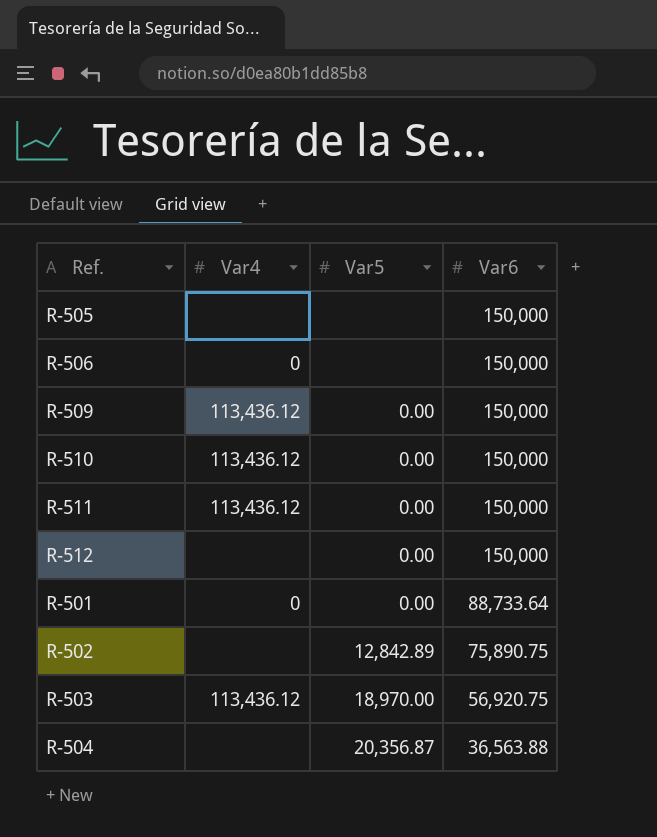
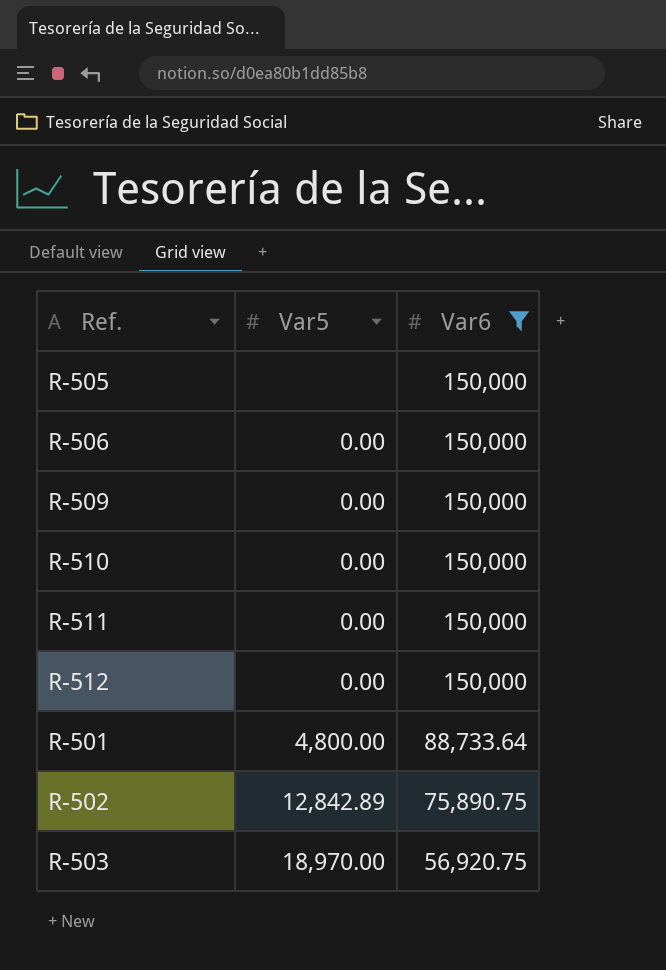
filter: none -> Var6 != 36,563.88
column Var4 | position: 2 -> none
R-506 | Var5: none -> 0.00
R-501 | Var5: 0.00 -> 4,800.00

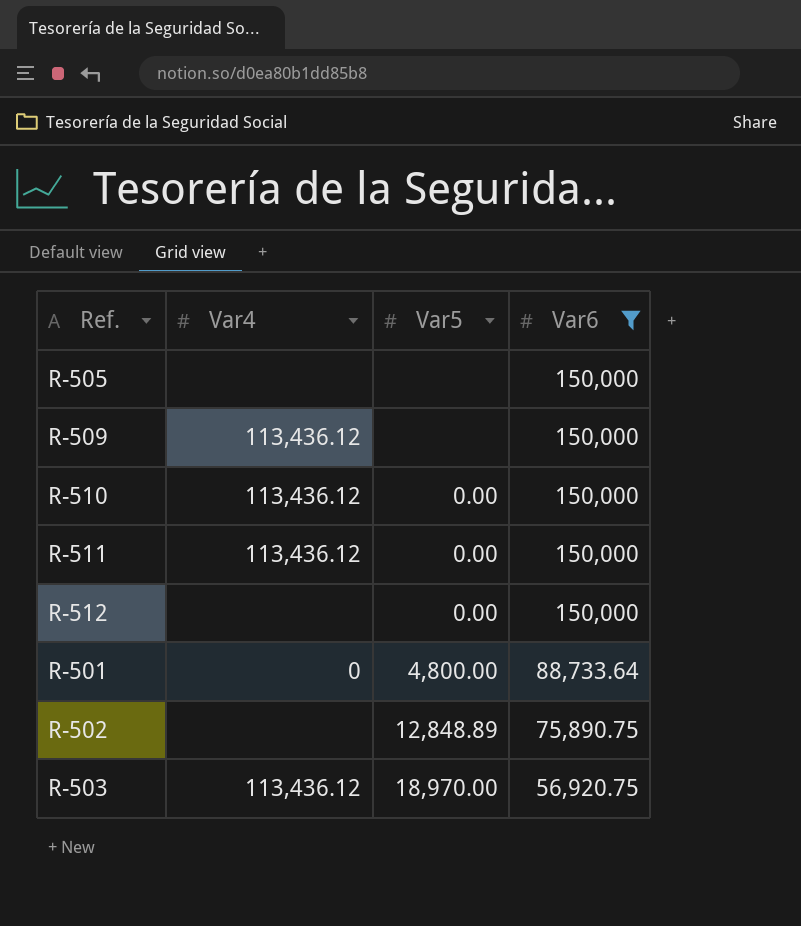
column Var4 | position: none -> 2
row R-506: 0.00 | 150,000 -> none
R-509 | Var5: 0.00 -> none
R-502 | Var5: 12,842.89 -> 12,848.89

